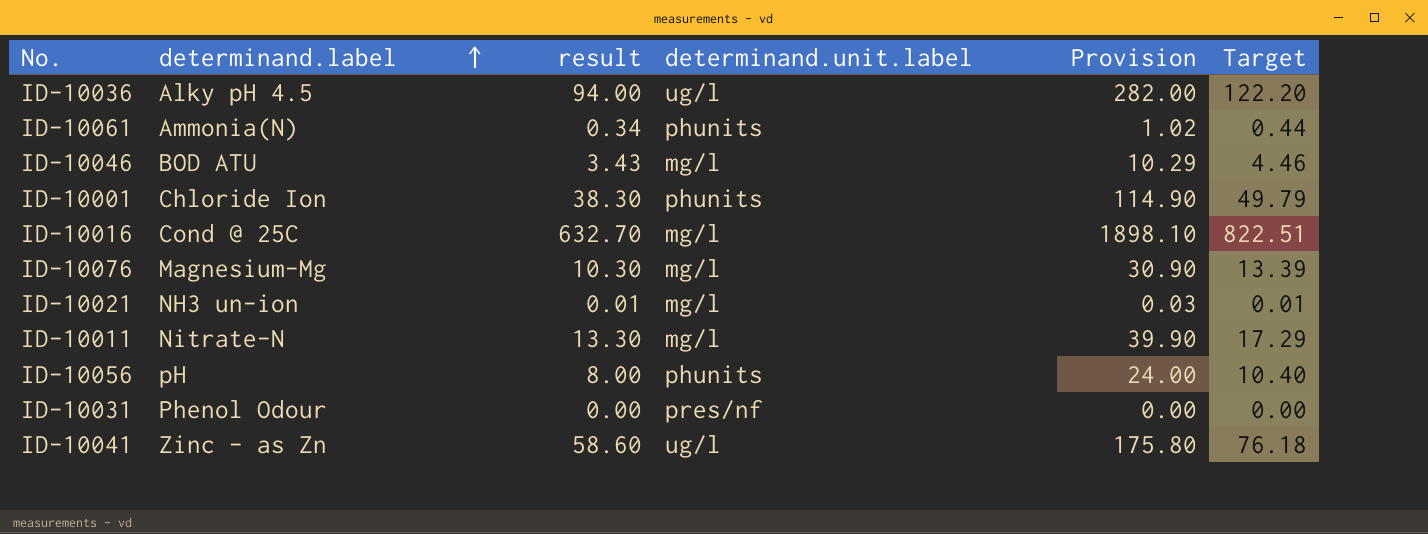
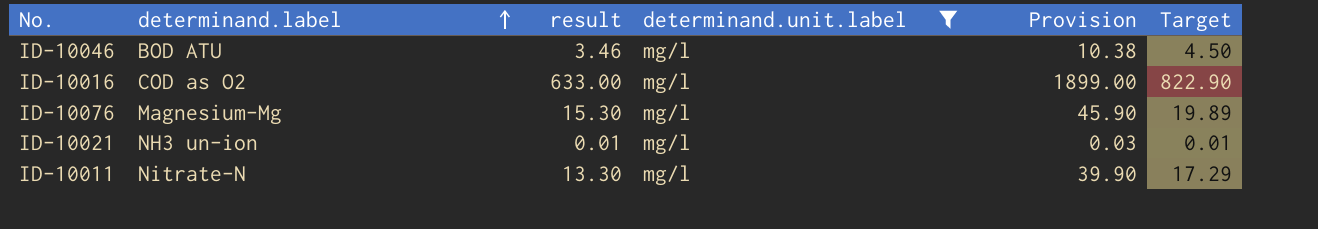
filter: none -> determinand.unit.label = mg/l
ID-10046 | result: 3.43 -> 3.46
ID-10046 | Provision: 10.29 -> 10.38
ID-10046 | Target: 4.46 -> 4.50
ID-10016 | determinand.label: Cond @ 25C -> COD as O2
ID-10016 | result: 632.70 -> 633.00
ID-10016 | Provision: 1898.10 -> 1899.00
ID-10016 | Target: 822.51 -> 822.90
ID-10076 | result: 10.30 -> 15.30
ID-10076 | Provision: 30.90 -> 45.90
ID-10076 | Target: 13.39 -> 19.89

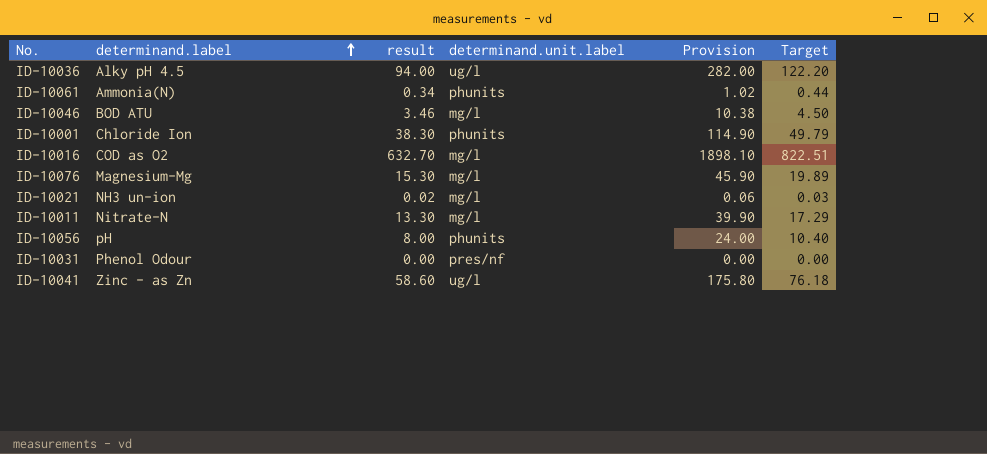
filter: determinand.unit.label = mg/l -> none
ID-10016 | result: 633.00 -> 632.70
ID-10016 | Provision: 1899.00 -> 1898.10
ID-10016 | Target: 822.90 -> 822.51
ID-10021 | result: 0.01 -> 0.02
ID-10021 | Provision: 0.03 -> 0.06
ID-10021 | Target: 0.01 -> 0.03

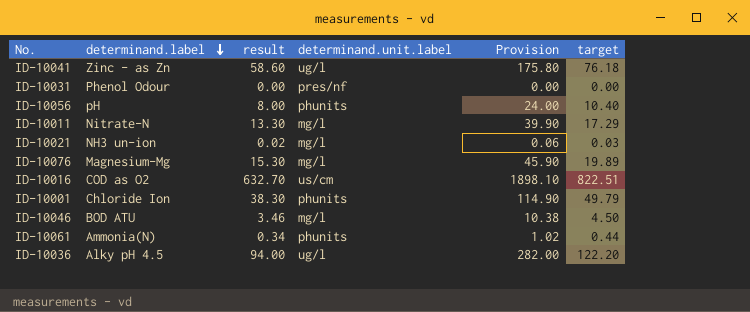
row order: determinand.label ascending -> determinand.label descending
column name: Target -> target
ID-10016 | determinand.unit.label: mg/l -> us/cm

